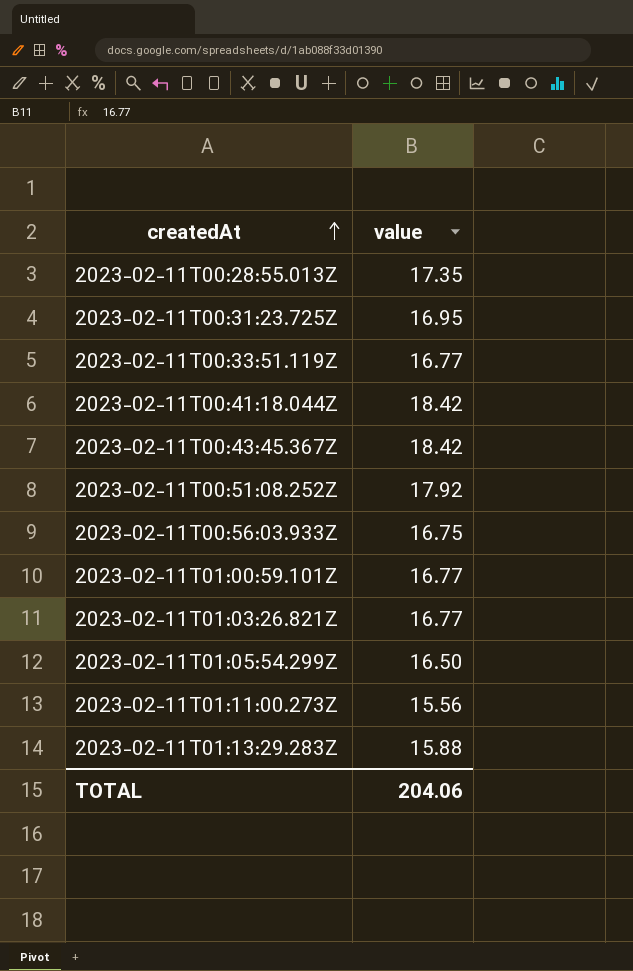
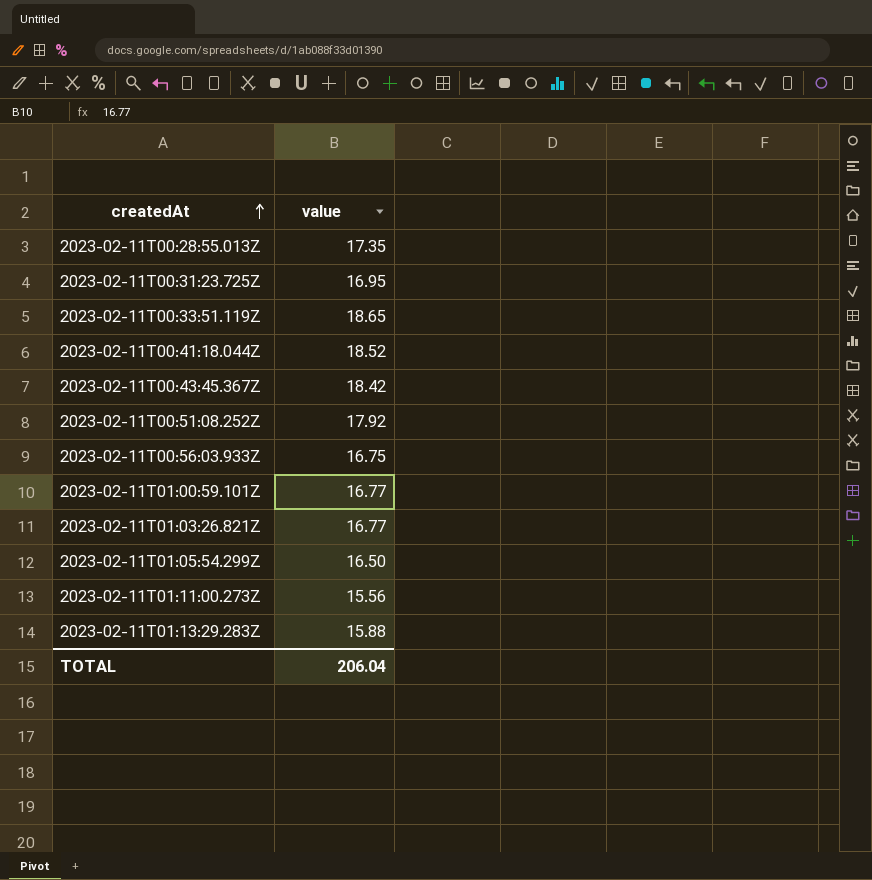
2023-02-11T00:33:51.119Z | value: 16.77 -> 18.65
2023-02-11T00:41:18.044Z | value: 18.42 -> 18.52
TOTAL | value: 204.06 -> 206.04

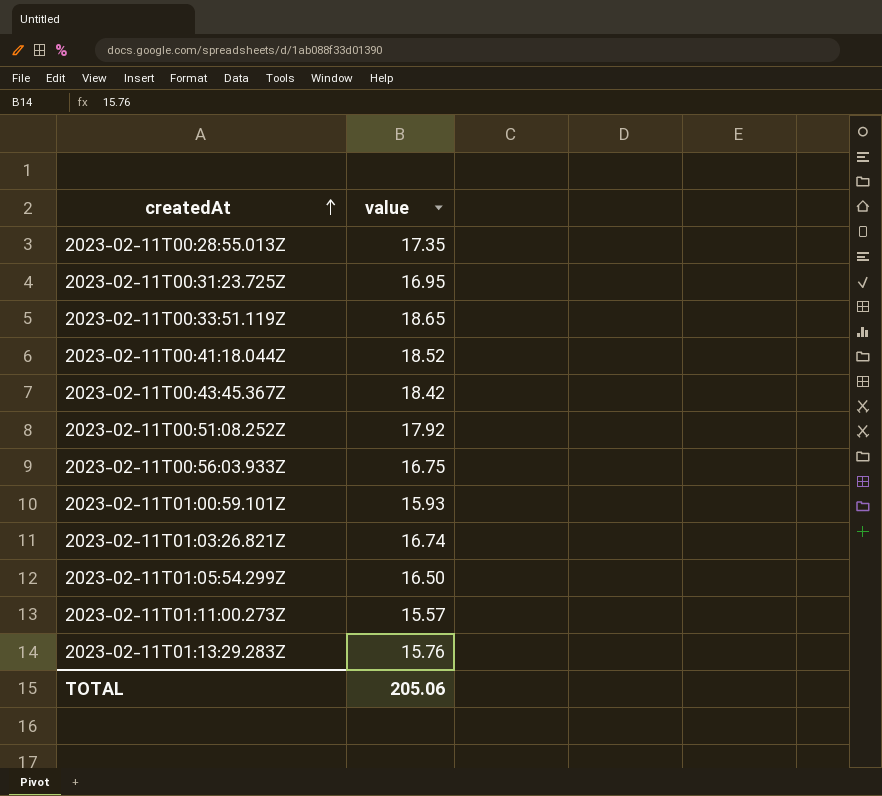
2023-02-11T01:00:59.101Z | value: 16.77 -> 15.93
2023-02-11T01:03:26.821Z | value: 16.77 -> 16.74
2023-02-11T01:11:00.273Z | value: 15.56 -> 15.57
2023-02-11T01:13:29.283Z | value: 15.88 -> 15.76
TOTAL | value: 206.04 -> 205.06

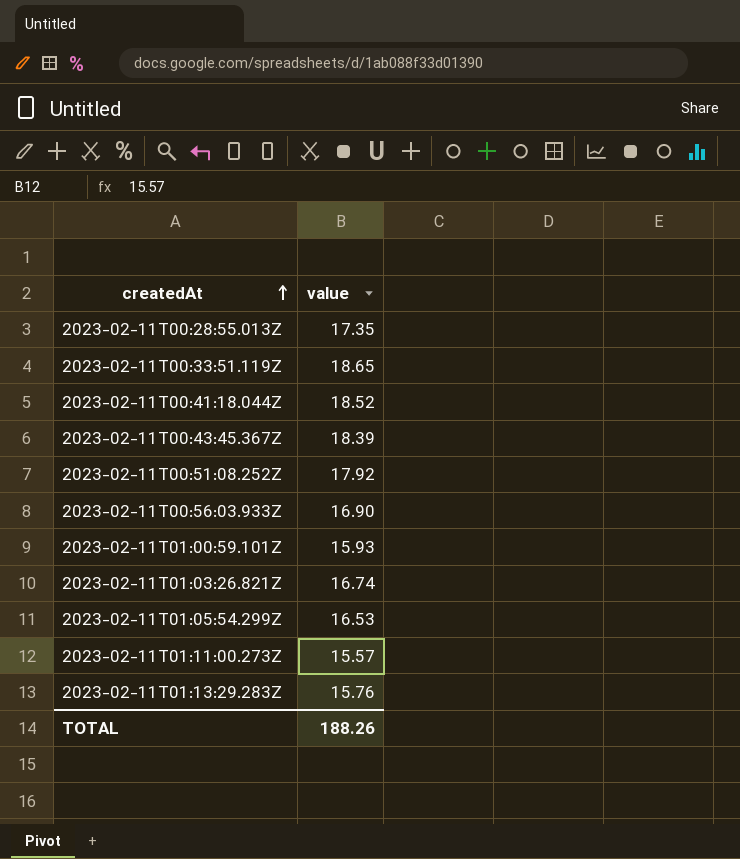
row 2023-02-11T00:31:23.725Z: 16.95 -> none
2023-02-11T00:43:45.367Z | value: 18.42 -> 18.39
2023-02-11T00:56:03.933Z | value: 16.75 -> 16.90
2023-02-11T01:05:54.299Z | value: 16.50 -> 16.53
TOTAL | value: 205.06 -> 188.26

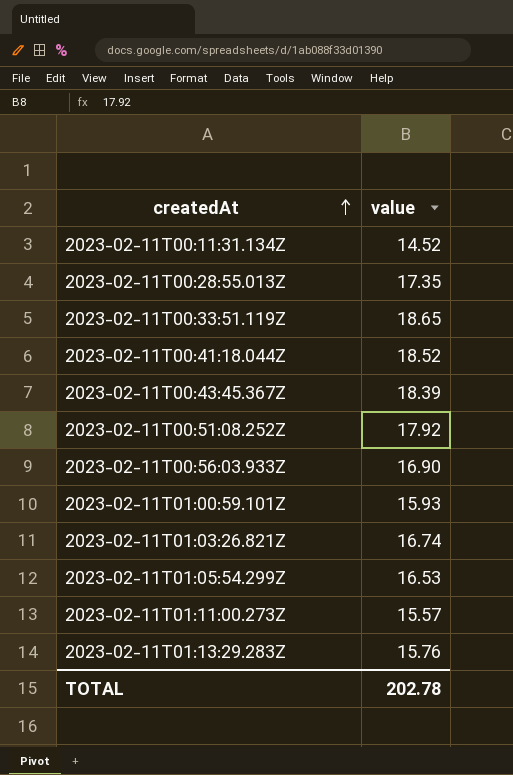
row 2023-02-11T00:11:31.134Z: none -> 14.52
TOTAL | value: 188.26 -> 202.78

